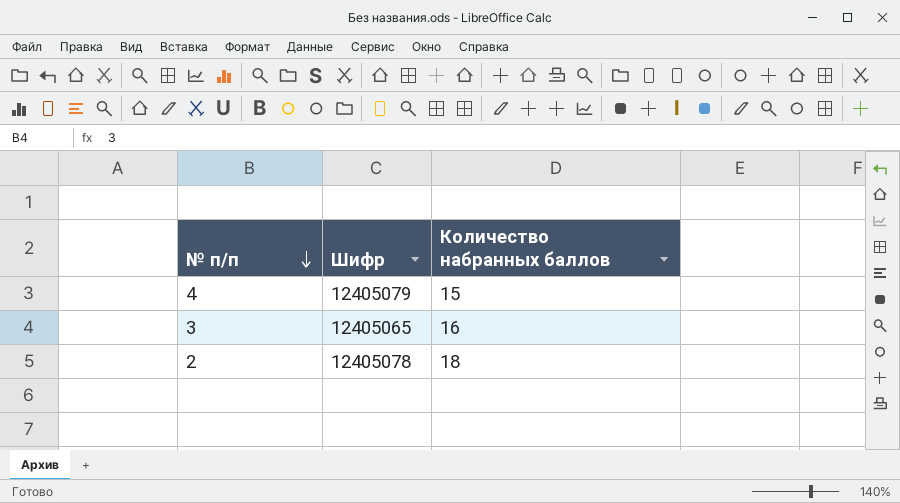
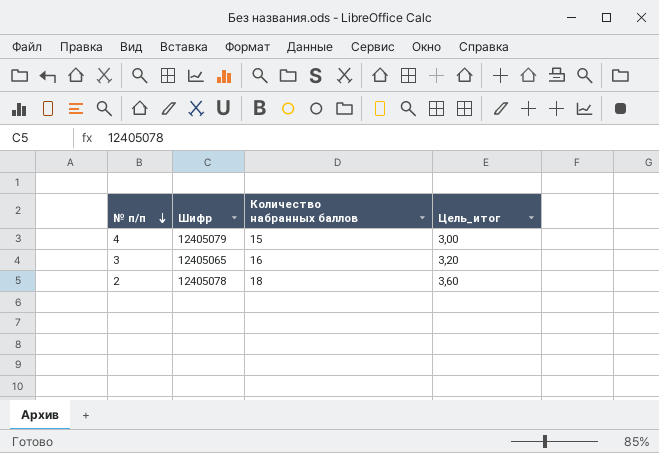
column Цель_итог | formula: none -> [Количество набранных баллов] * 0,2

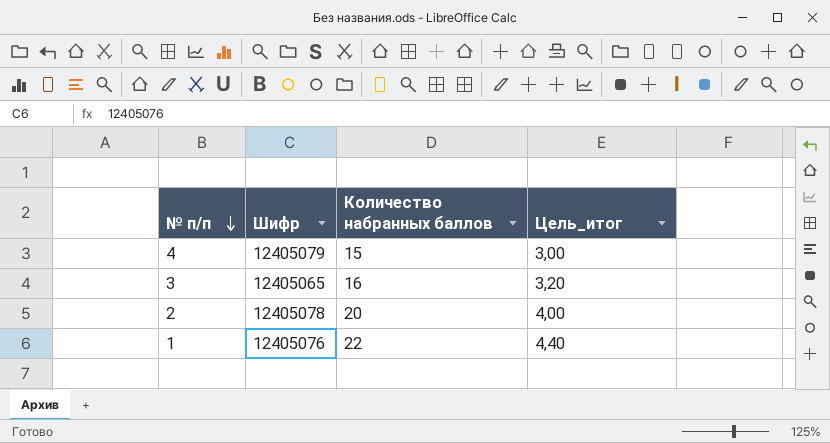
2 | Количество набранных баллов: 18 -> 20
2 | Цель_итог: 3,60 -> 4,00
row 1: none -> 12405076 | 22 | 4,40

